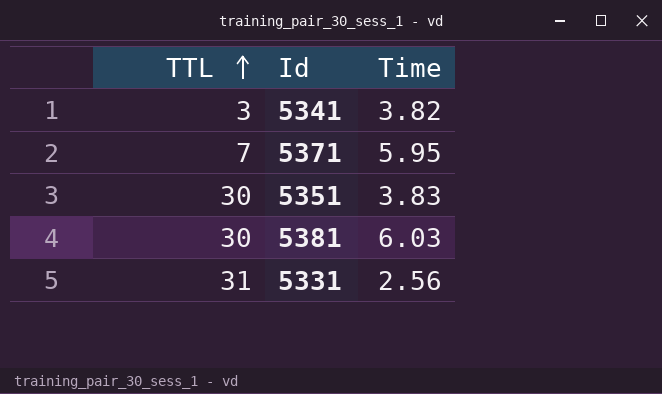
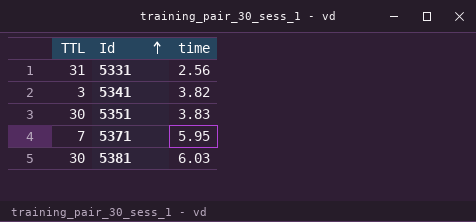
row order: TTL ascending -> Id ascending
column name: Time -> time

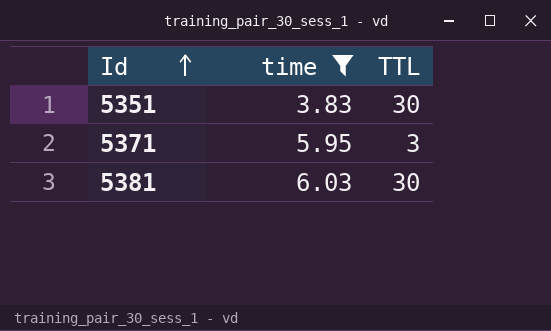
filter: none -> time >= 3.83
column TTL | position: 1 -> 3
5371 | TTL: 7 -> 3

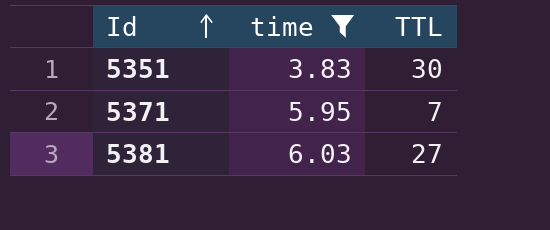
5371 | TTL: 3 -> 7
5381 | TTL: 30 -> 27

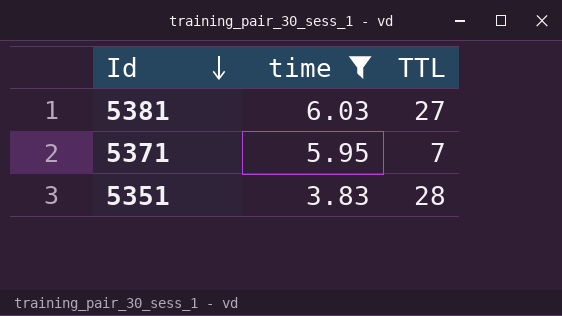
row order: Id ascending -> Id descending
5351 | TTL: 30 -> 28

